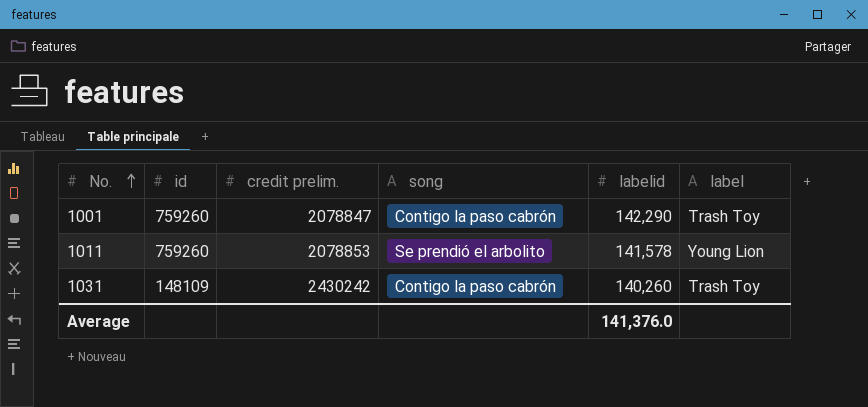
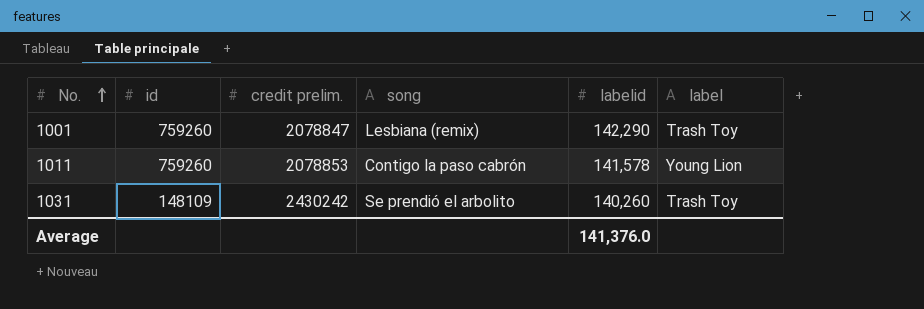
1001 | song: Contigo la paso cabrón -> Lesbiana (remix)
1011 | song: Se prendió el arbolito -> Contigo la paso cabrón
1031 | song: Contigo la paso cabrón -> Se prendió el arbolito

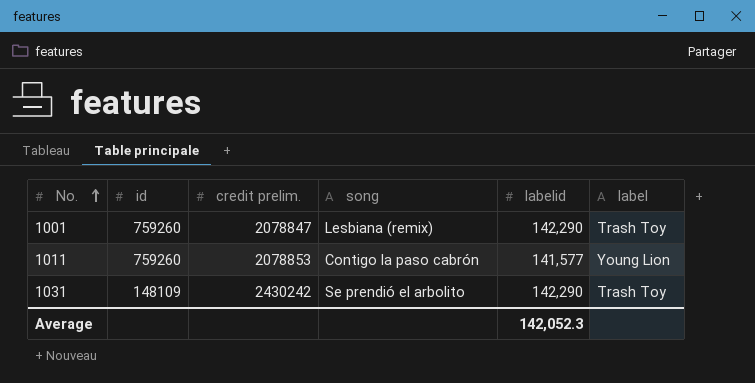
1011 | labelid: 141,578 -> 141,577
1031 | labelid: 140,260 -> 142,290
Average | labelid: 141,376.0 -> 142,052.3

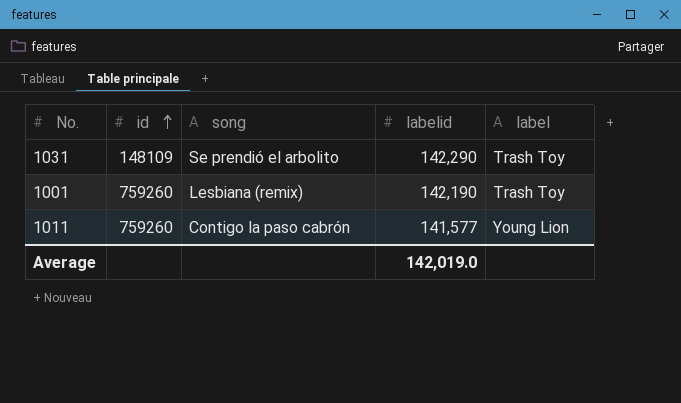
row order: No. ascending -> id ascending
column credit prelim. | position: 3 -> none
1001 | labelid: 142,290 -> 142,190
Average | labelid: 142,052.3 -> 142,019.0

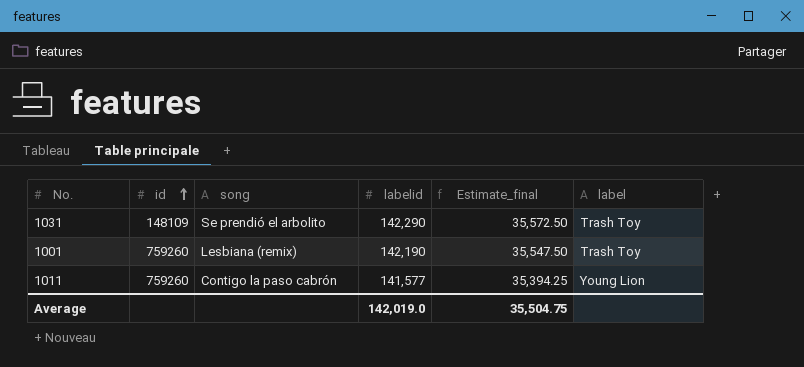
column Estimate_final | formula: none -> [labelid] * 0.25

